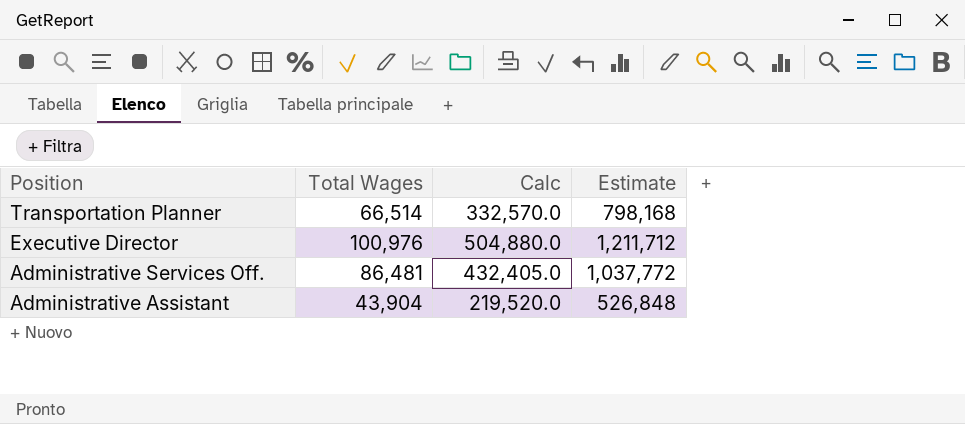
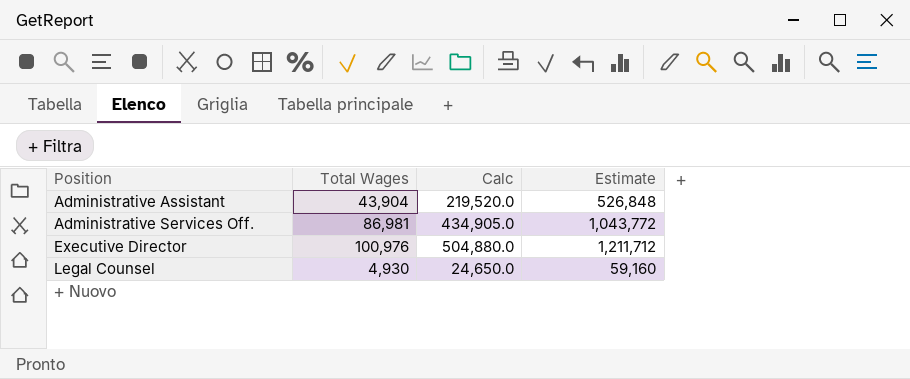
row order: Position descending -> Position ascending
row Transportation Planner: 66,514 | 332,570.0 | 798,168 -> none
Administrative Services Off. | Total Wages: 86,481 -> 86,981
Administrative Services Off. | Calc: 432,405.0 -> 434,905.0
Administrative Services Off. | Estimate: 1,037,772 -> 1,043,772
row Legal Counsel: none -> 4,930 | 24,650.0 | 59,160

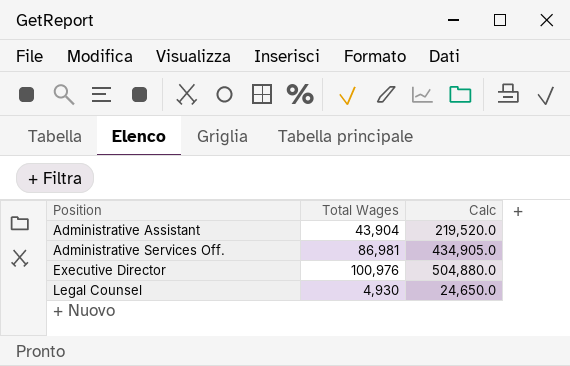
column Estimate | formula: [Total Wages] * 12 -> none

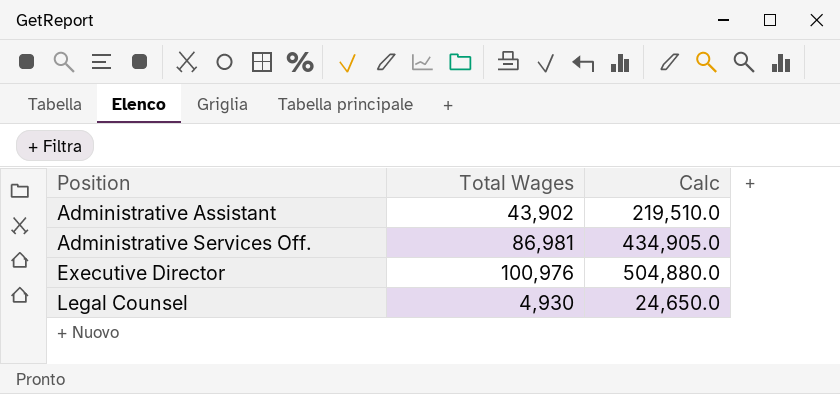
Administrative Assistant | Total Wages: 43,904 -> 43,902
Administrative Assistant | Calc: 219,520.0 -> 219,510.0

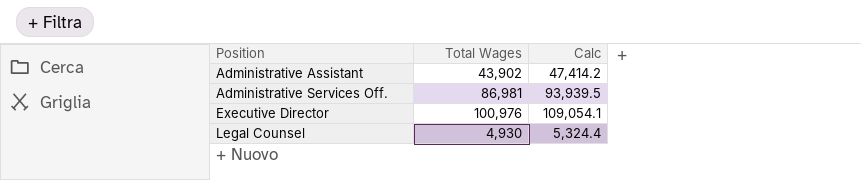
column Calc | formula: [Total Wages] * 5 -> [Total Wages] * 1.08

